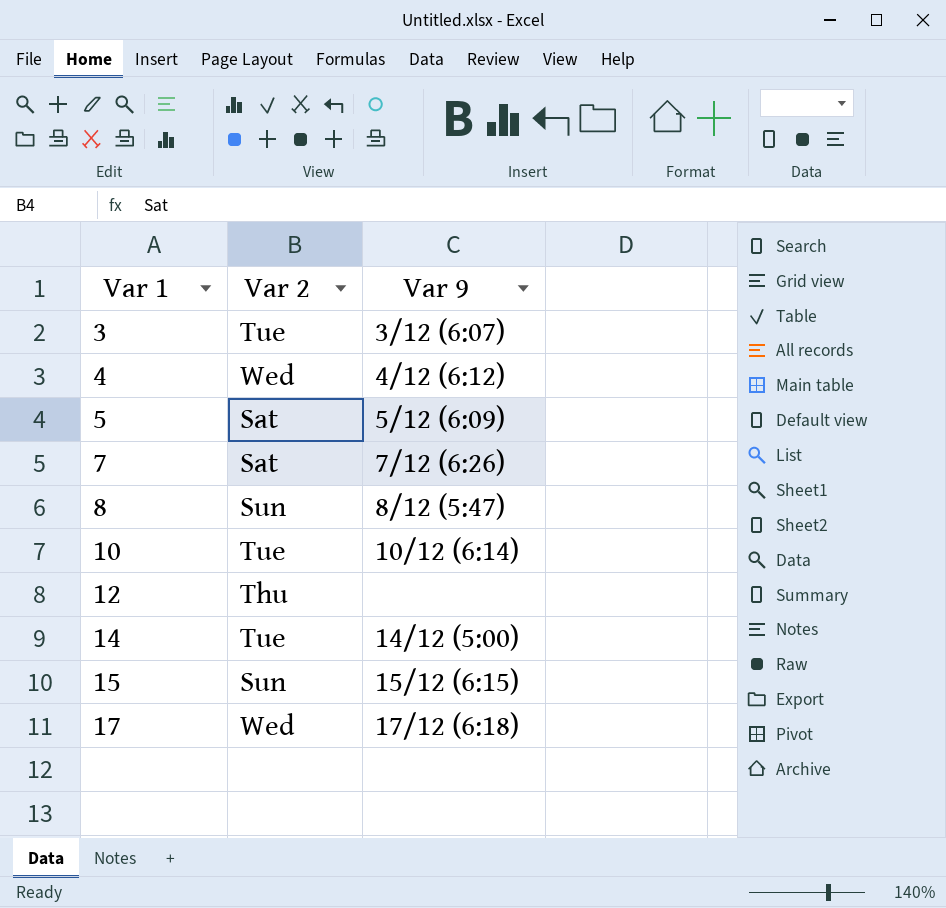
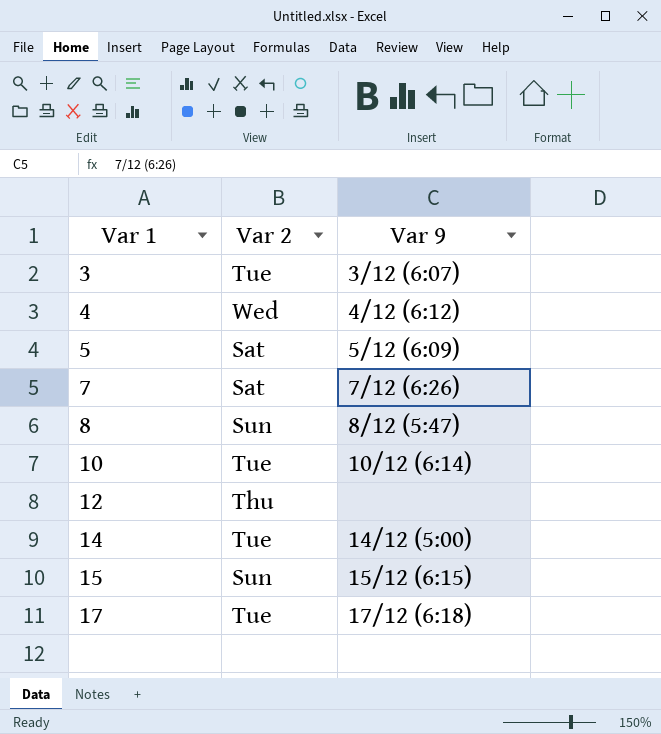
17 | Var 2: Wed -> Tue

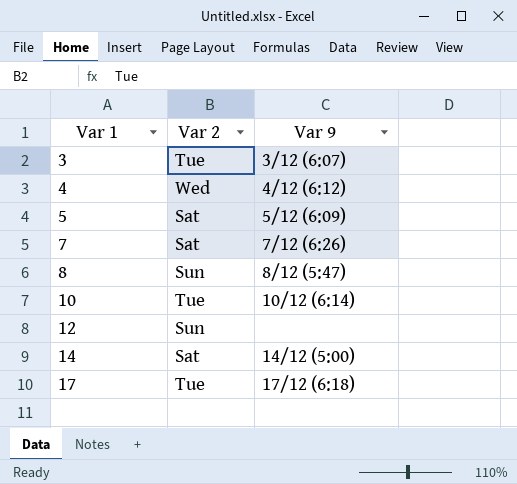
row 15: Sun | 15/12 (6:15) -> none
12 | Var 2: Thu -> Sun
14 | Var 2: Tue -> Sat

